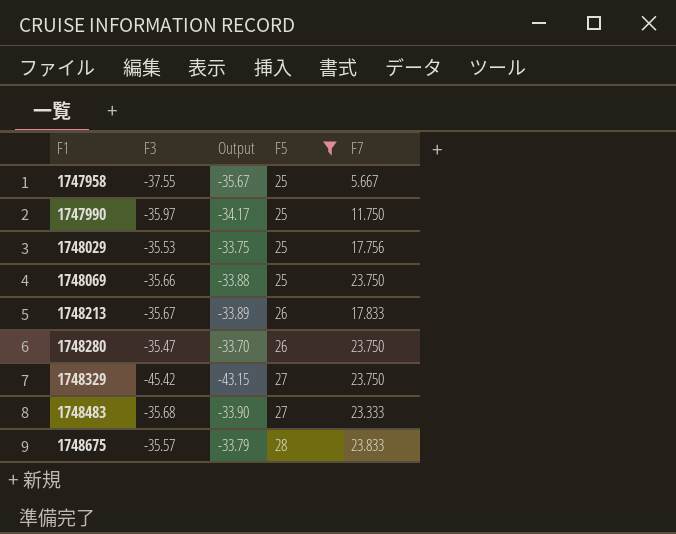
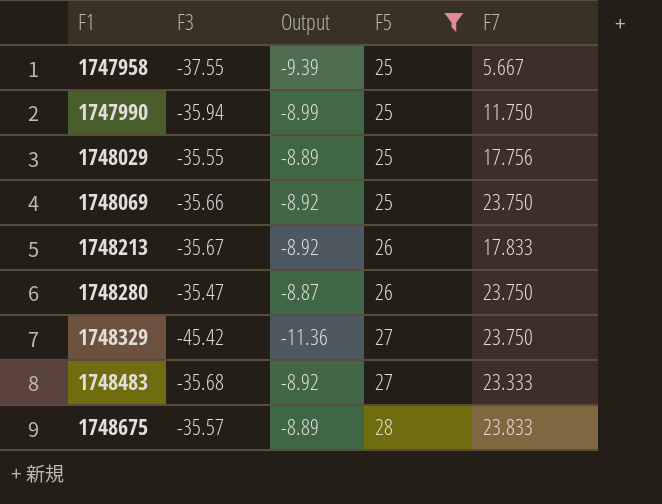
column Output | formula: [F3] * 0.95 -> [F3] * 0.25
1747990 | F3: -35.97 -> -35.94
1748029 | F3: -35.53 -> -35.55

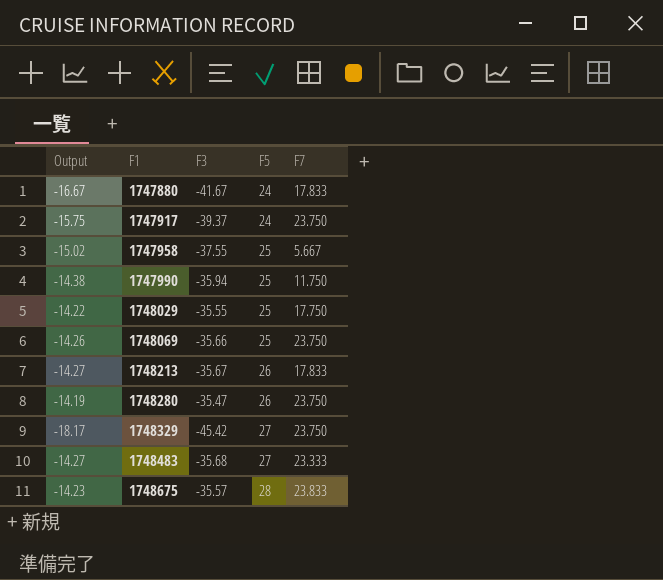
filter: F5 != 24 -> none
column Output | formula: [F3] * 0.25 -> [F3] * 0.4
column Output | position: 3 -> 1
1748029 | F7: 17.756 -> 17.750

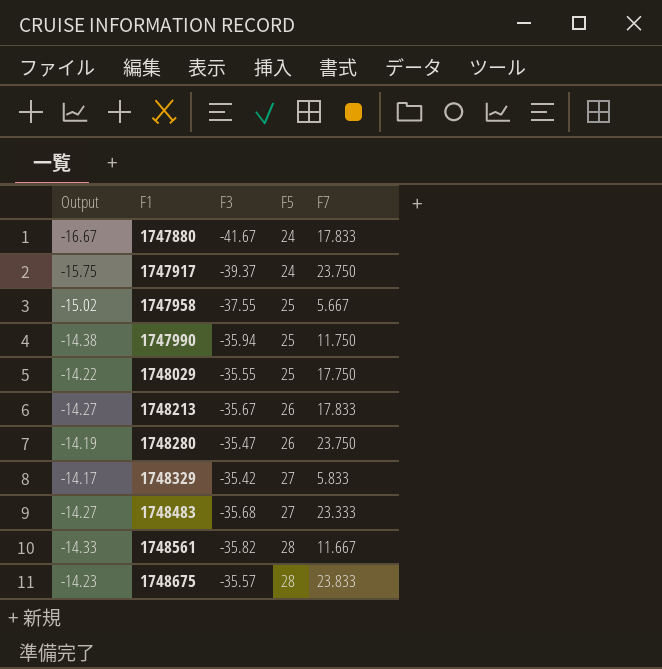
row 1748069: -14.26 | -35.66 | 25 | 23.750 -> none
1748329 | Output: -18.17 -> -14.17
1748329 | F3: -45.42 -> -35.42
1748329 | F7: 23.750 -> 5.833
row 1748561: none -> -14.33 | -35.82 | 28 | 11.667

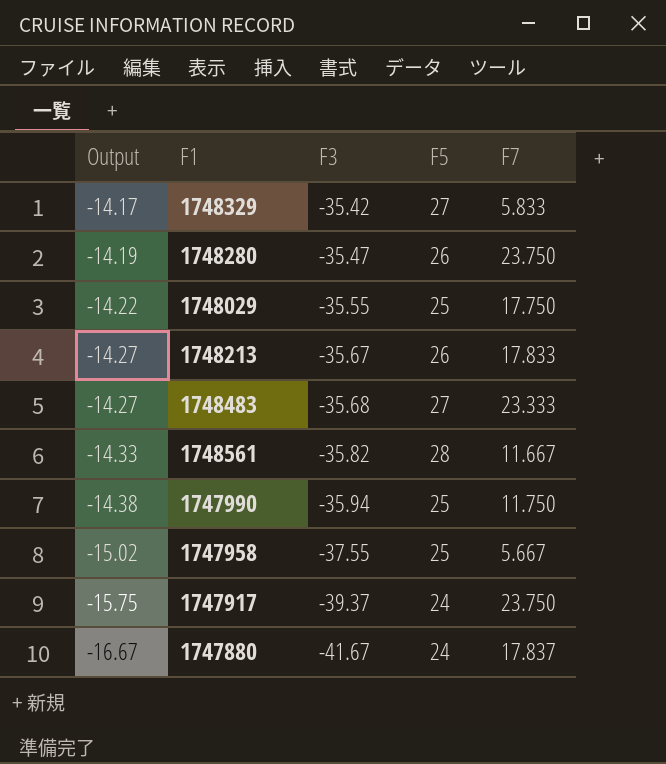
row order: F1 ascending -> Output descending
row 1748675: -14.23 | -35.57 | 28 | 23.833 -> none
1747880 | F7: 17.833 -> 17.837

